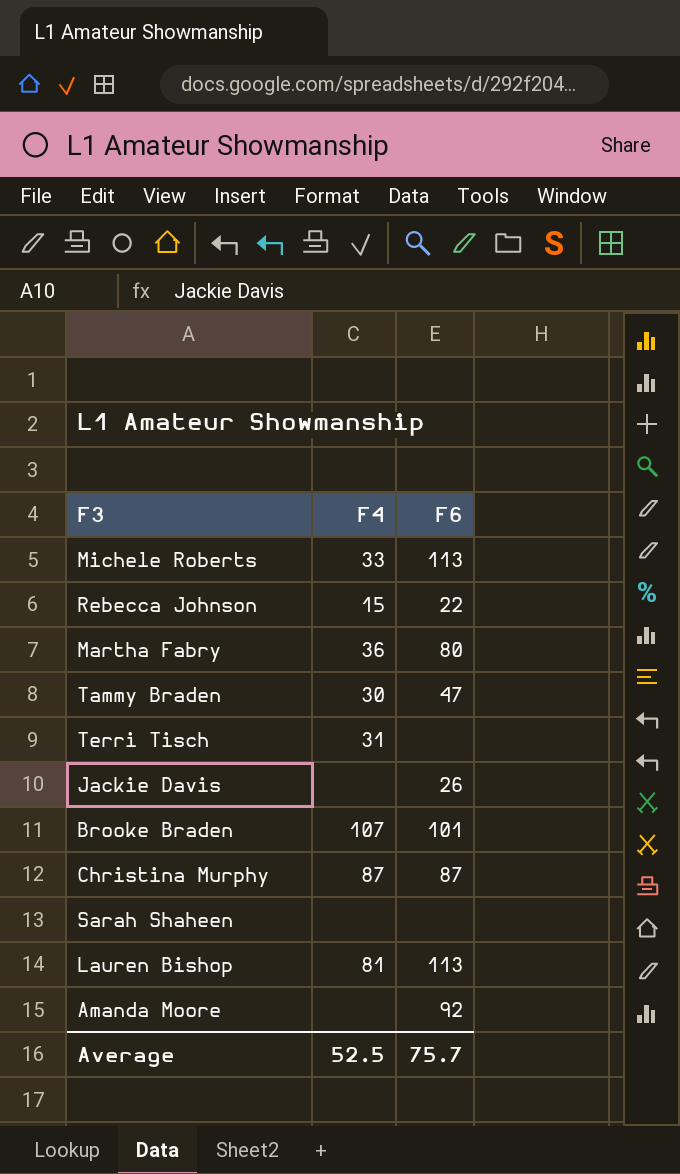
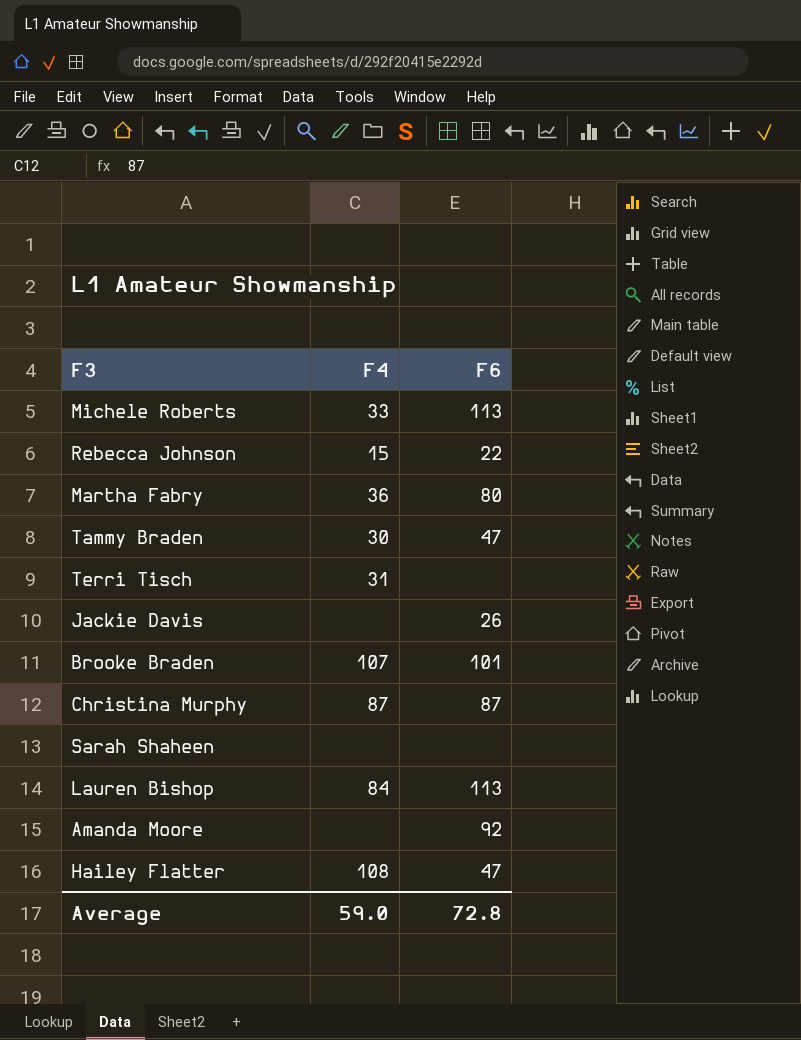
Lauren Bishop | F4: 81 -> 84
row Hailey Flatter: none -> 108 | 47
Average | F4: 52.5 -> 59.0
Average | F6: 75.7 -> 72.8

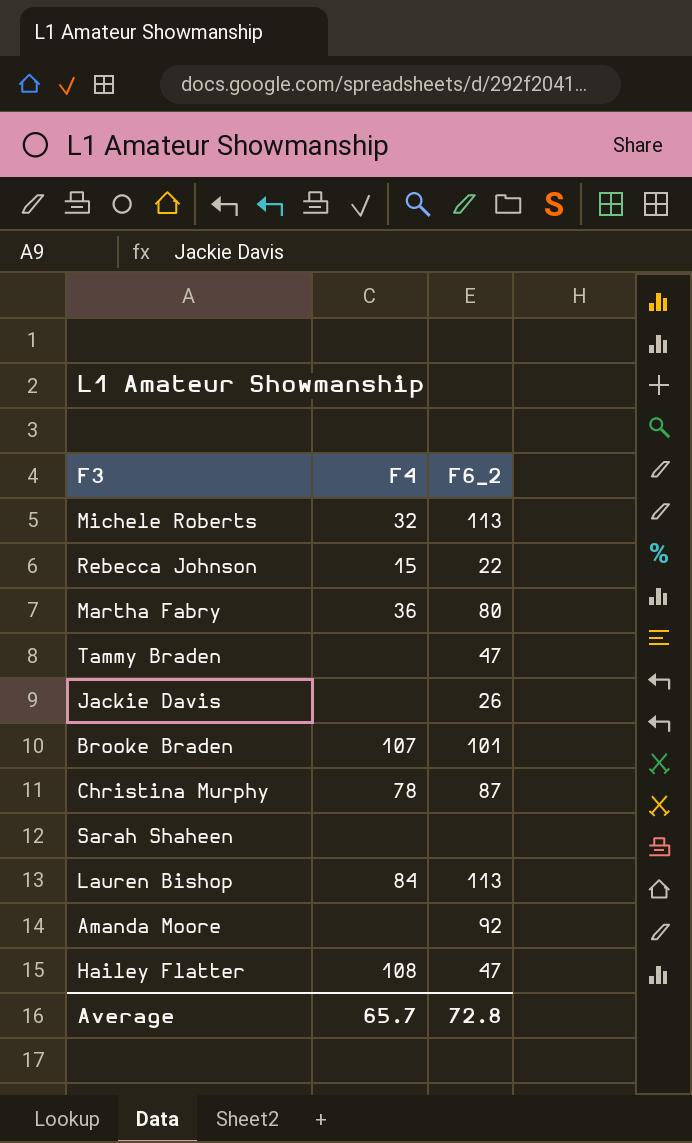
column name: F6 -> F6_2
row Terri Tisch: 31 | none -> none
Michele Roberts | F4: 33 -> 32
Tammy Braden | F4: 30 -> none
Christina Murphy | F4: 87 -> 78
Average | F4: 59.0 -> 65.7

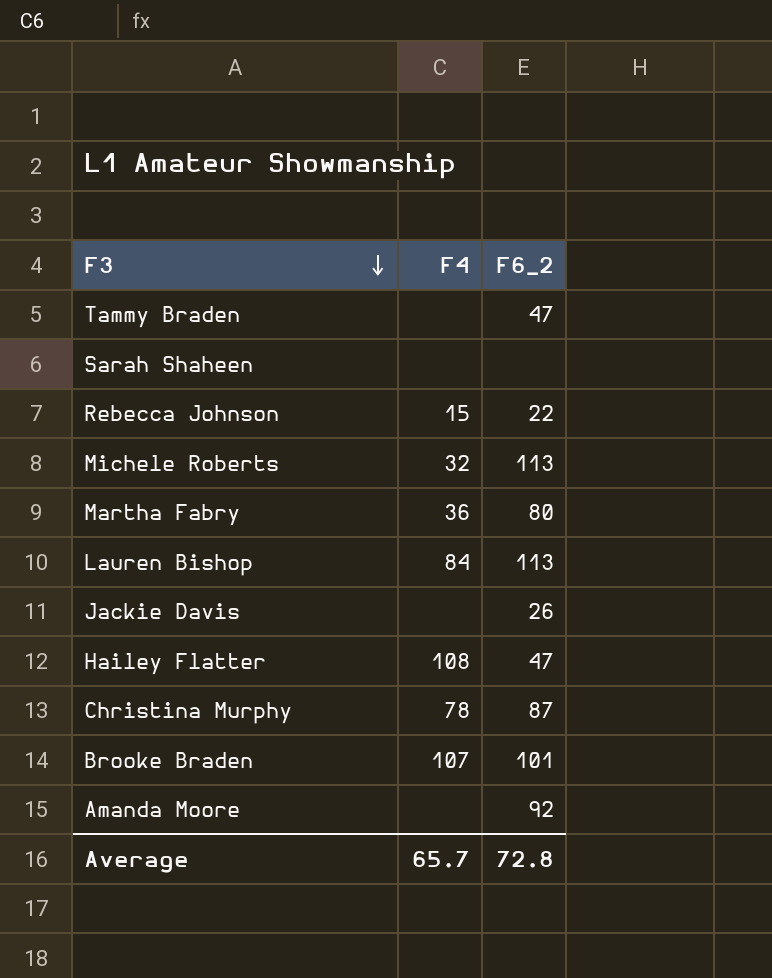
row order: none -> F3 descending

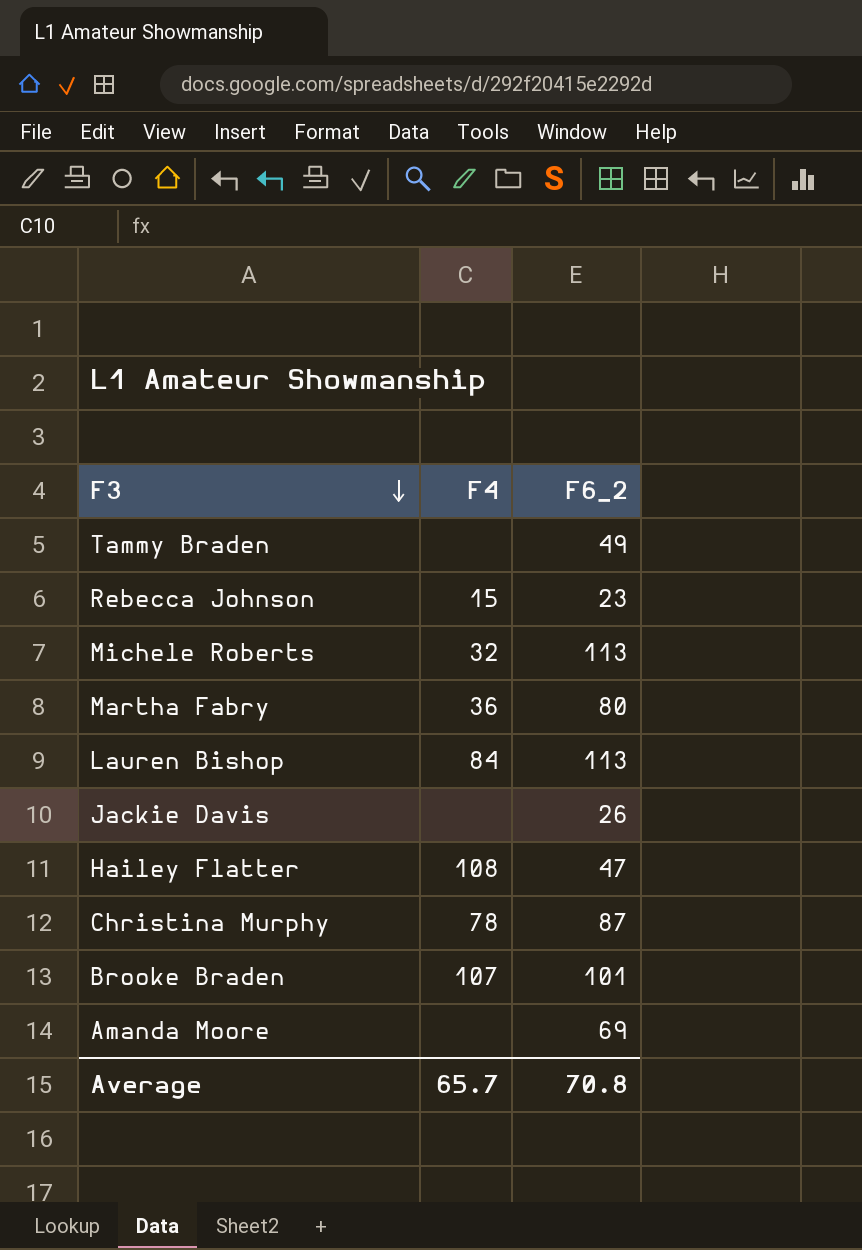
row Sarah Shaheen: none | none -> none
Tammy Braden | F6_2: 47 -> 49
Rebecca Johnson | F6_2: 22 -> 23
Amanda Moore | F6_2: 92 -> 69
Average | F6_2: 72.8 -> 70.8

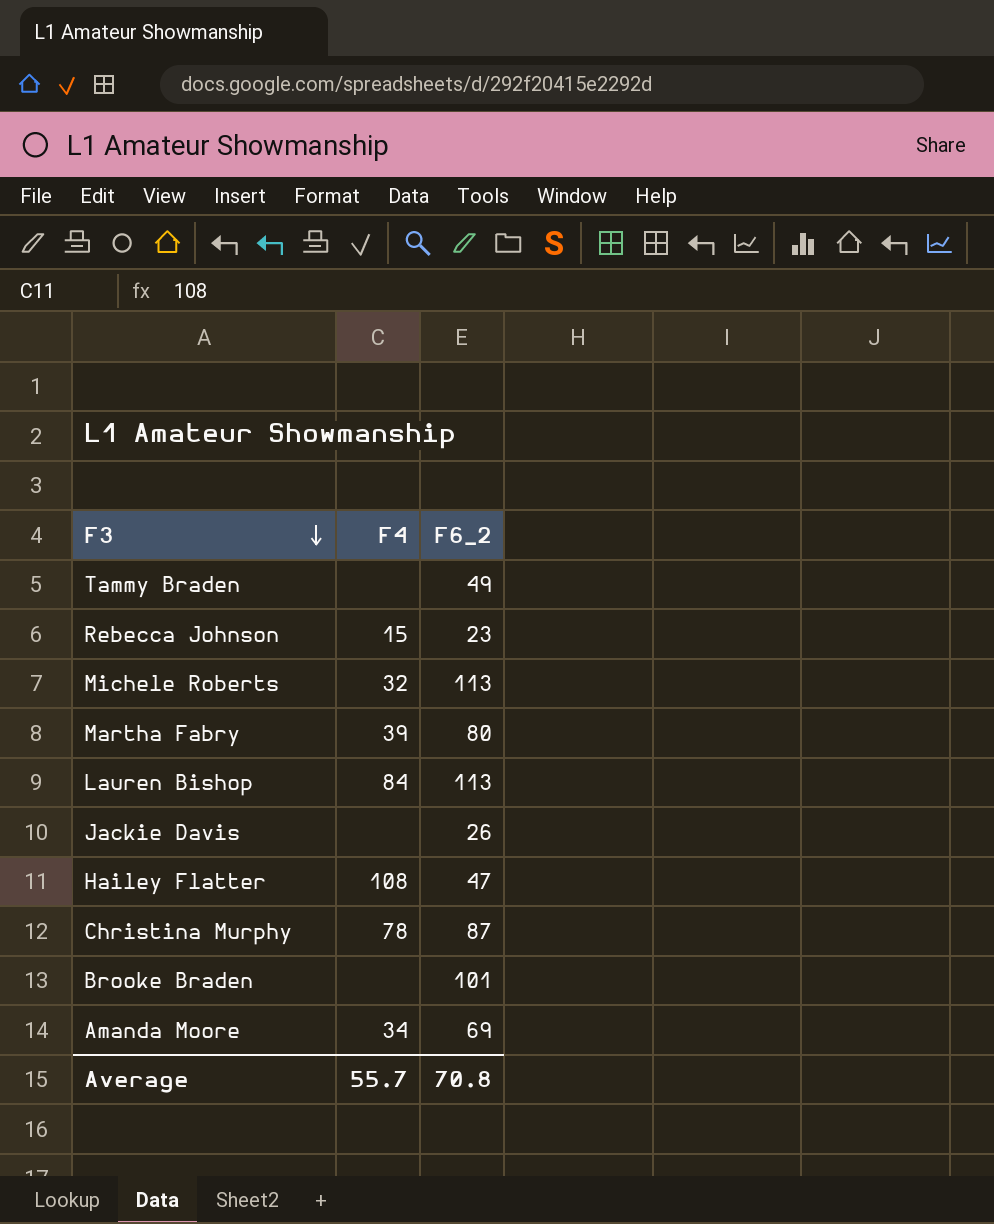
Martha Fabry | F4: 36 -> 39
Brooke Braden | F4: 107 -> none
Amanda Moore | F4: none -> 34
Average | F4: 65.7 -> 55.7

